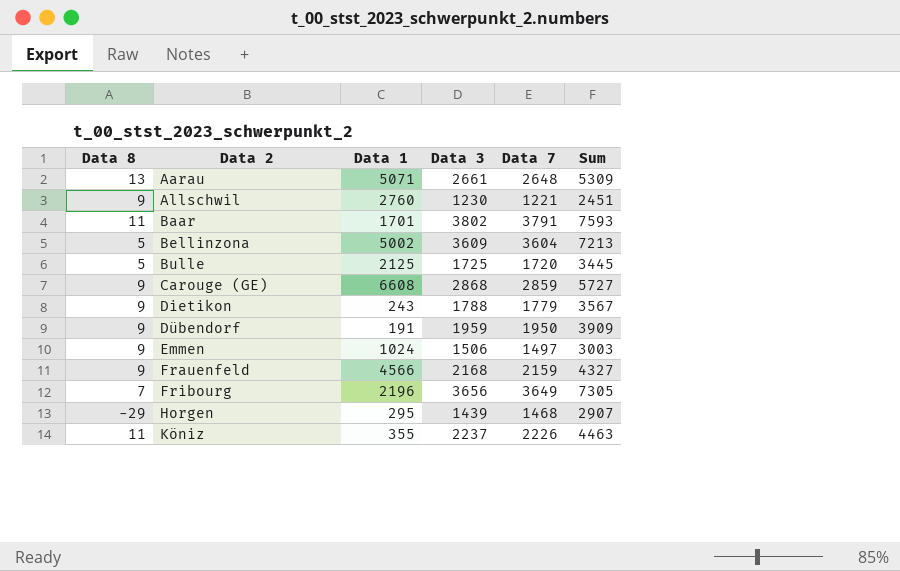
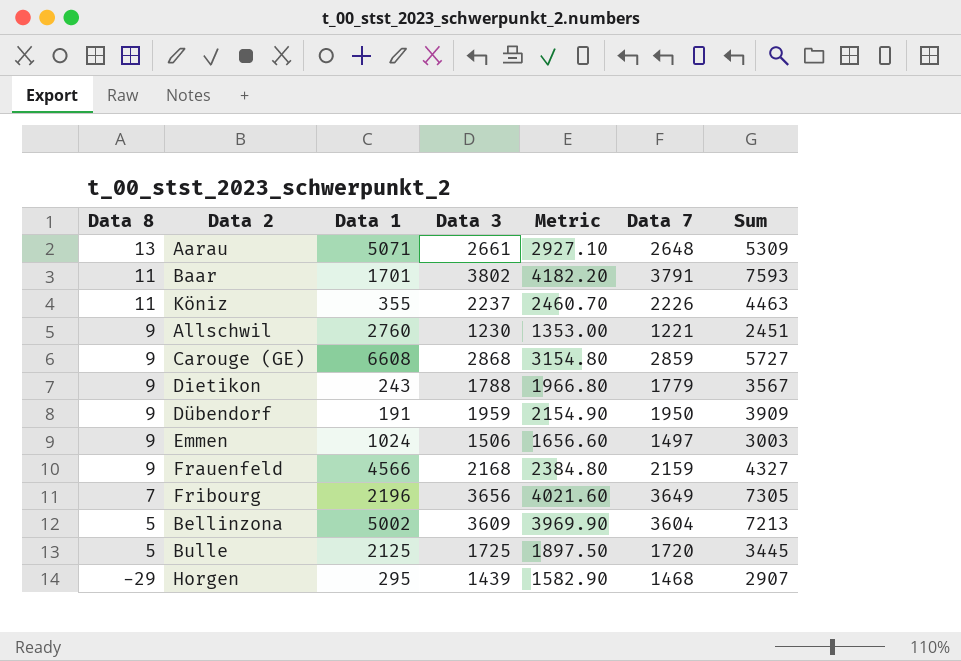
row order: Data 2 ascending -> Data 8 descending
column Metric | formula: none -> [Data 3] * 1.1

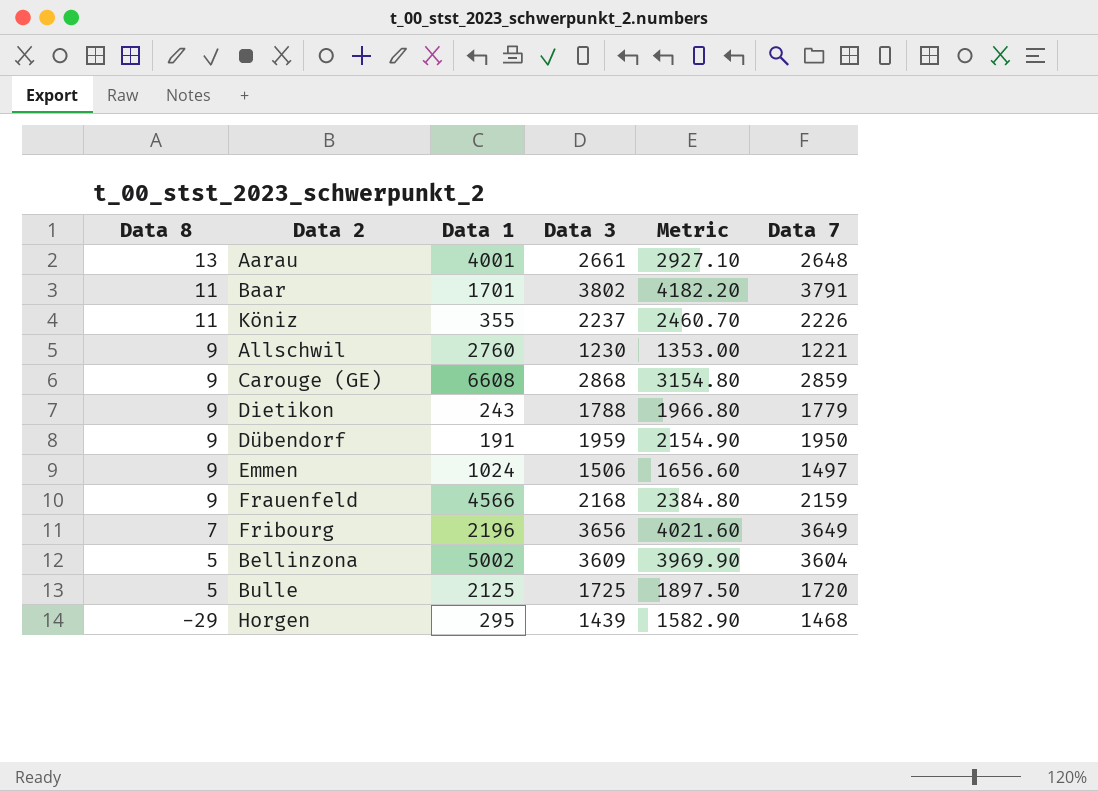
column Sum | formula: [Data 3] + [Data 7] -> none
Aarau | Data 1: 5071 -> 4001

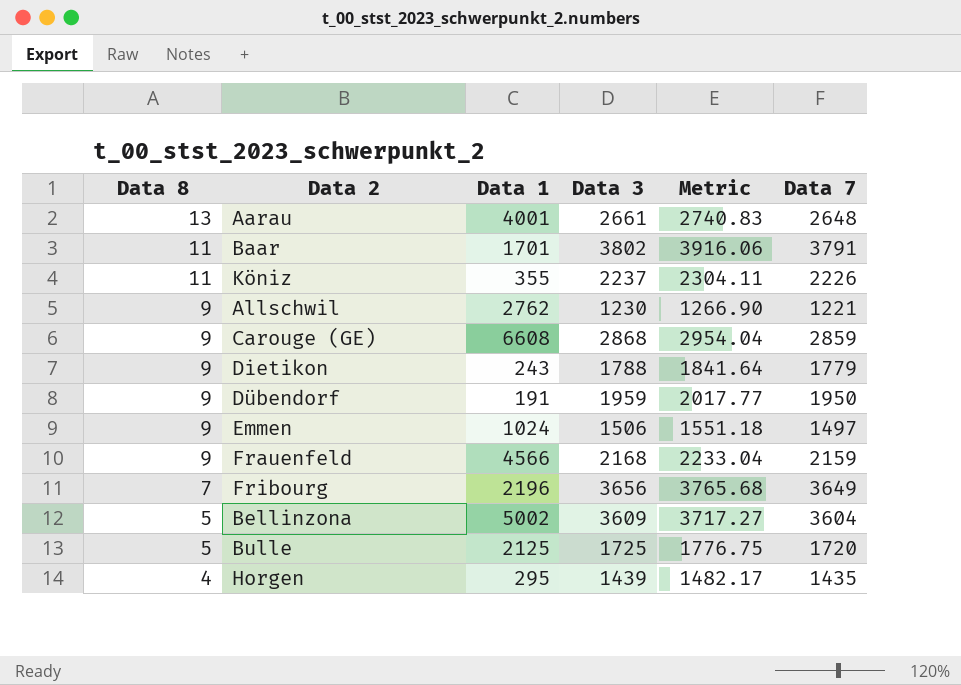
column Metric | formula: [Data 3] * 1.1 -> [Data 3] * 1.03
Allschwil | Data 1: 2760 -> 2762
Horgen | Data 8: -29 -> 4
Horgen | Data 7: 1468 -> 1435

